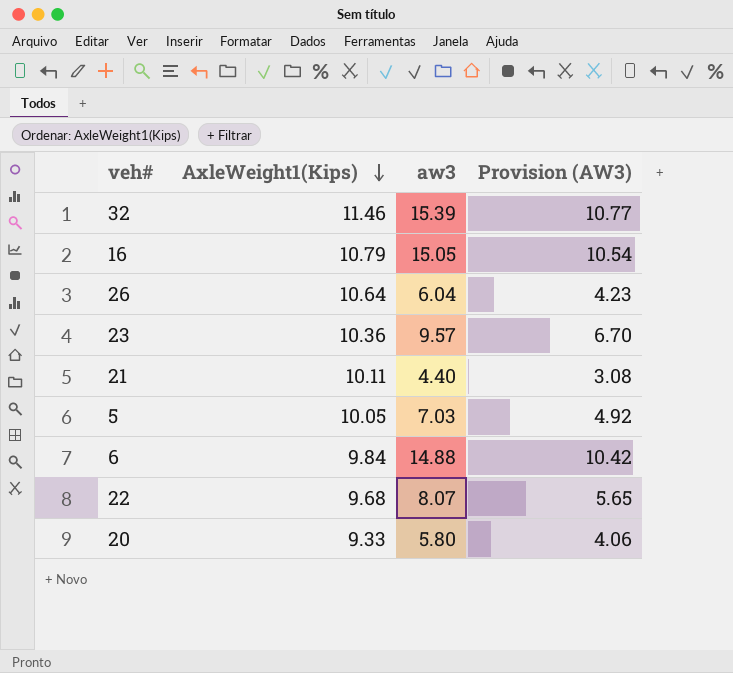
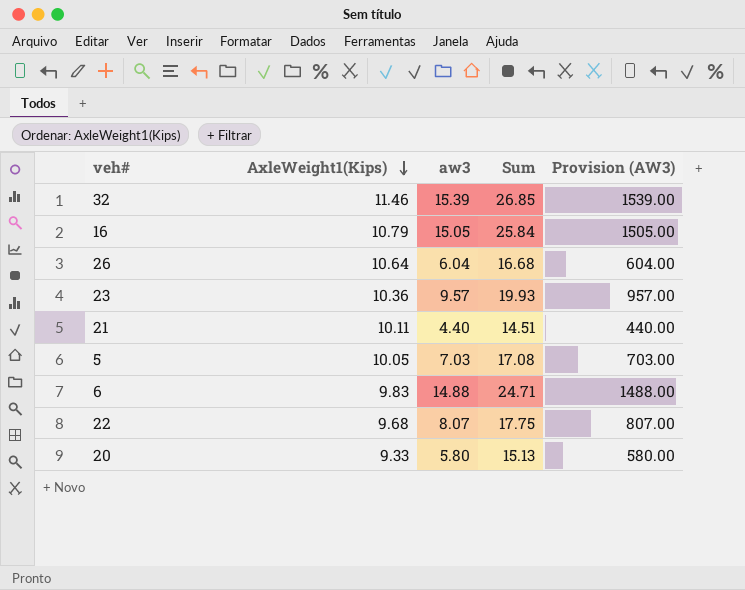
column Sum | formula: none -> [AxleWeight1(Kips)] + [aw3]
column Provision (AW3) | formula: [aw3] * 0.7 -> [aw3] * 100
6 | AxleWeight1(Kips): 9.84 -> 9.83

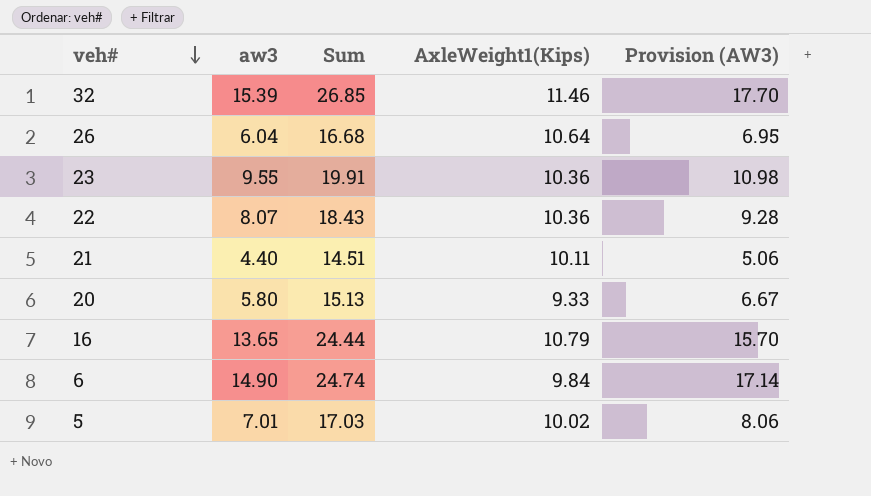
row order: AxleWeight1(Kips) descending -> veh# descending
column AxleWeight1(Kips) | position: 2 -> 4
column Provision (AW3) | formula: [aw3] * 100 -> [aw3] * 1.15
23 | aw3: 9.57 -> 9.55
23 | Sum: 19.93 -> 19.91
22 | Sum: 17.75 -> 18.43
22 | AxleWeight1(Kips): 9.68 -> 10.36
16 | aw3: 15.05 -> 13.65
16 | Sum: 25.84 -> 24.44
6 | aw3: 14.88 -> 14.90
6 | Sum: 24.71 -> 24.74
6 | AxleWeight1(Kips): 9.83 -> 9.84
5 | aw3: 7.03 -> 7.01
5 | Sum: 17.08 -> 17.03
5 | AxleWeight1(Kips): 10.05 -> 10.02

